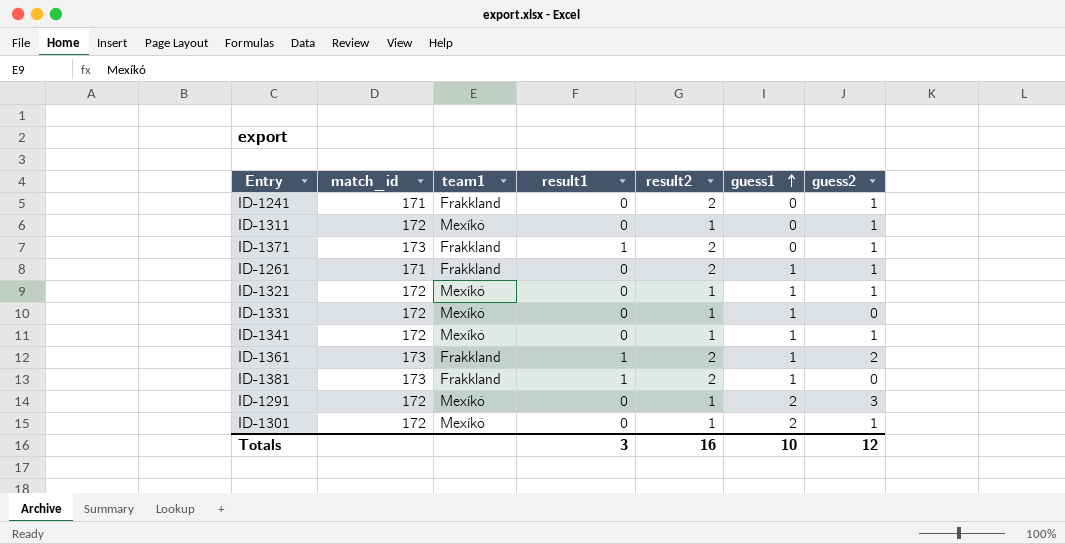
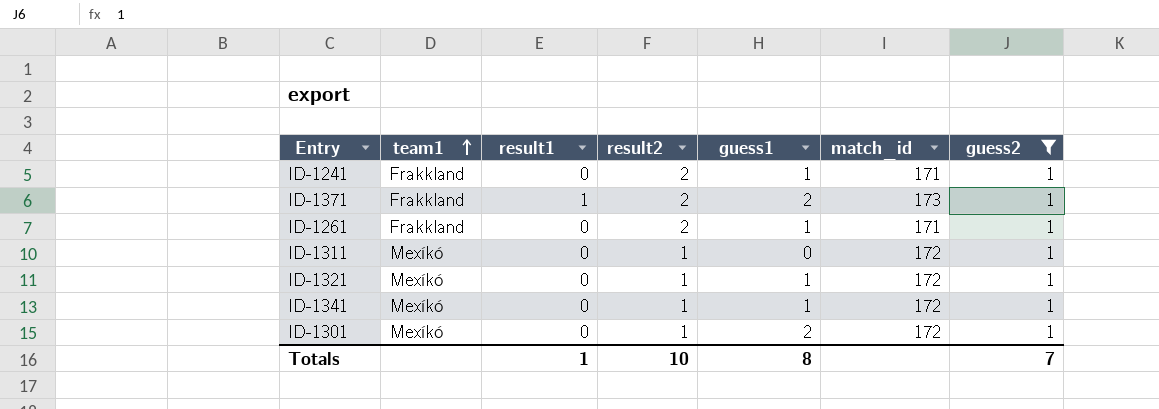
filter: none -> guess2 = 1
row order: guess1 ascending -> team1 ascending
column match_id | position: 2 -> 6
ID-1241 | guess1: 0 -> 1
ID-1371 | guess1: 0 -> 2
Totals | result1: 3 -> 1
Totals | result2: 16 -> 10
Totals | guess1: 10 -> 8
Totals | guess2: 12 -> 7

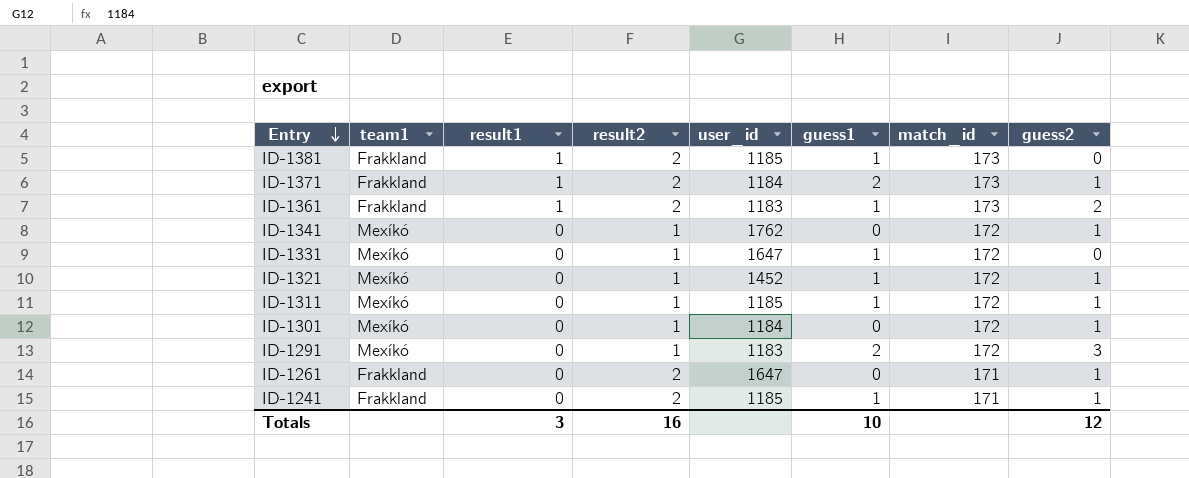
filter: guess2 = 1 -> none
row order: team1 ascending -> Entry descending
column user_id | position: none -> 5
ID-1341 | guess1: 1 -> 0
ID-1311 | guess1: 0 -> 1
ID-1301 | guess1: 2 -> 0
ID-1261 | guess1: 1 -> 0
Totals | result1: 1 -> 3
Totals | result2: 10 -> 16
Totals | guess1: 8 -> 10
Totals | guess2: 7 -> 12

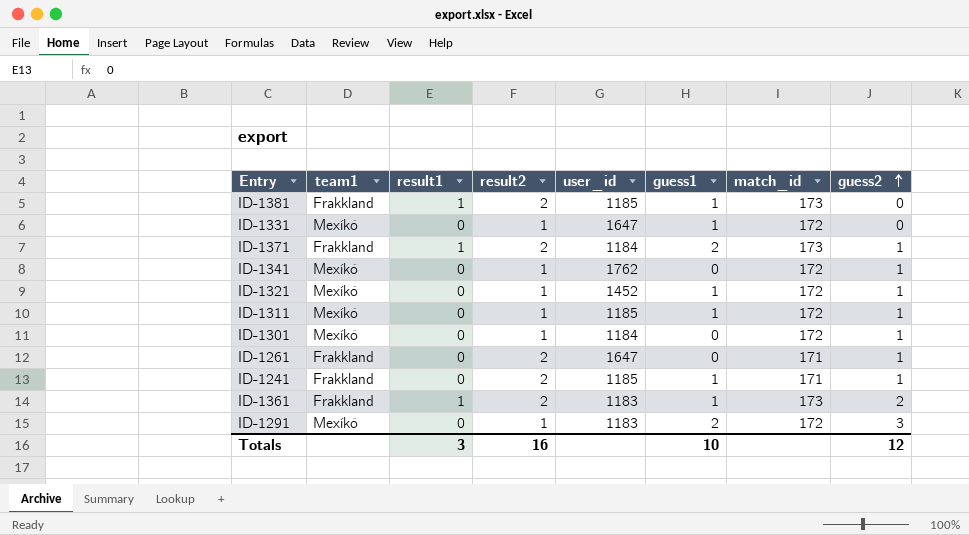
row order: Entry descending -> guess2 ascending

